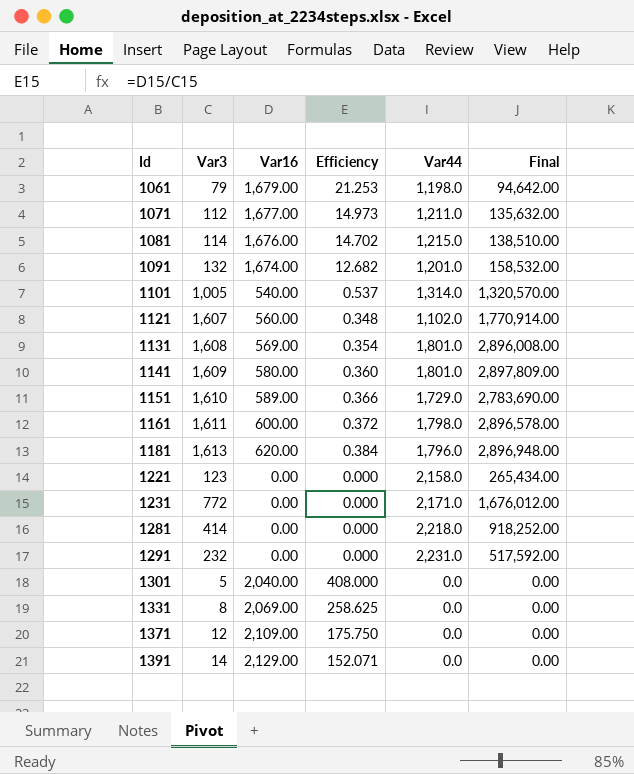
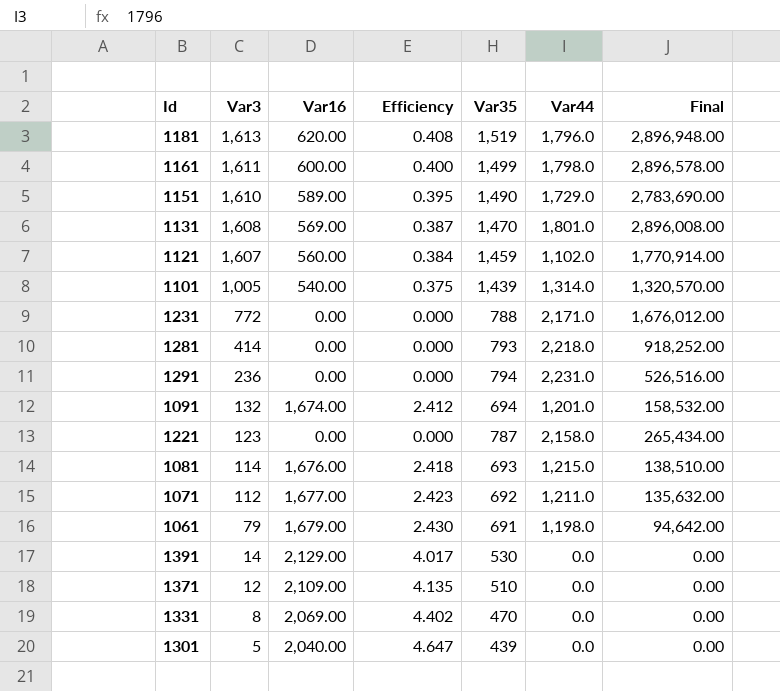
row order: Id ascending -> Var3 descending
column Efficiency | formula: [Var16] / [Var3] -> [Var16] / [Var35]
column Var35 | position: none -> 5
row 1141: 1,609 | 580.00 | 0.360 | 1,801.0 | 2,897,809.00 -> none
1291 | Var3: 232 -> 236
1291 | Final: 517,592.00 -> 526,516.00

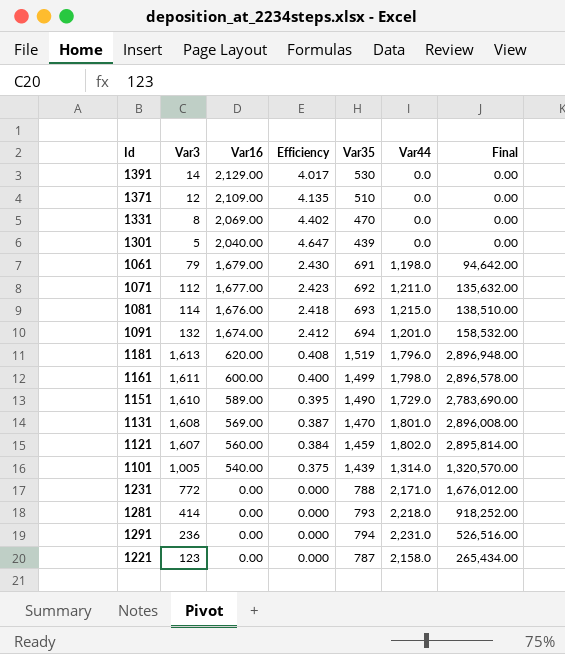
row order: Var3 descending -> Var16 descending
1121 | Var44: 1,102.0 -> 1,802.0
1121 | Final: 1,770,914.00 -> 2,895,814.00

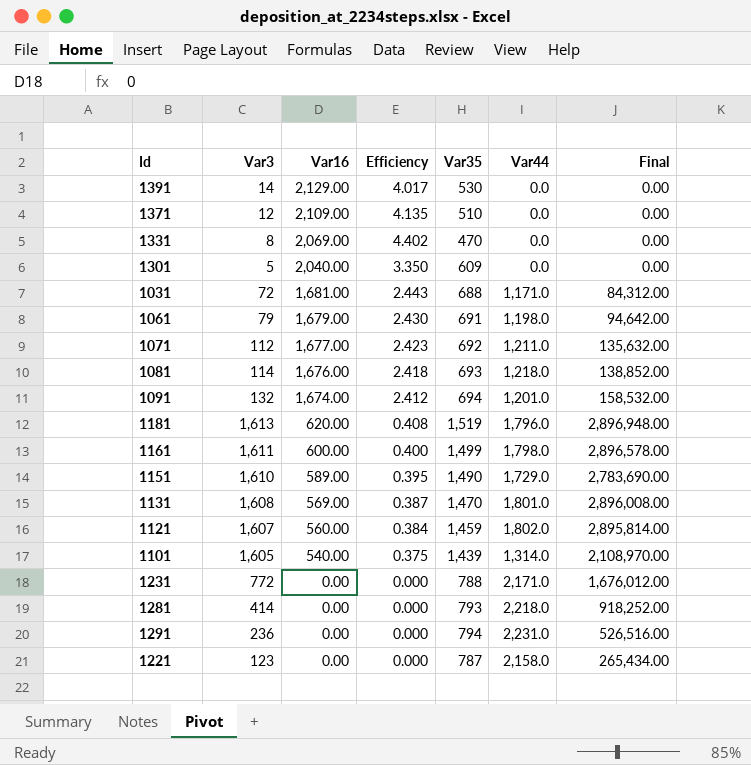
1301 | Efficiency: 4.647 -> 3.350
1301 | Var35: 439 -> 609
row 1031: none -> 72 | 1,681.00 | 2.443 | 688 | 1,171.0 | 84,312.00
1081 | Var44: 1,215.0 -> 1,218.0
1081 | Final: 138,510.00 -> 138,852.00
1101 | Var3: 1,005 -> 1,605
1101 | Final: 1,320,570.00 -> 2,108,970.00

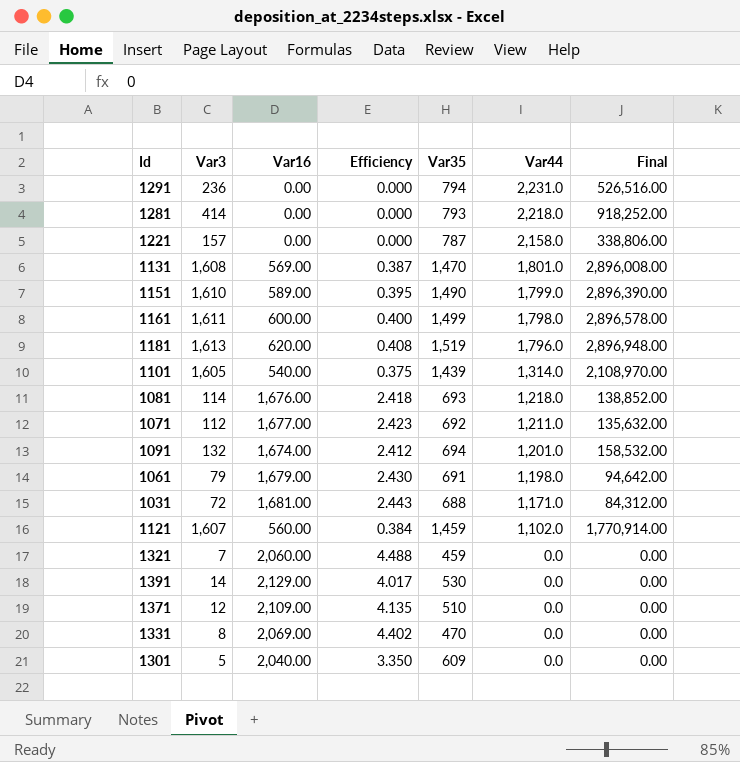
row order: Var16 descending -> Var44 descending
row 1231: 772 | 0.00 | 0.000 | 788 | 2,171.0 | 1,676,012.00 -> none
1221 | Var3: 123 -> 157
1221 | Final: 265,434.00 -> 338,806.00
1151 | Var44: 1,729.0 -> 1,799.0
1151 | Final: 2,783,690.00 -> 2,896,390.00
1121 | Var44: 1,802.0 -> 1,102.0
1121 | Final: 2,895,814.00 -> 1,770,914.00
row 1321: none -> 7 | 2,060.00 | 4.488 | 459 | 0.0 | 0.00

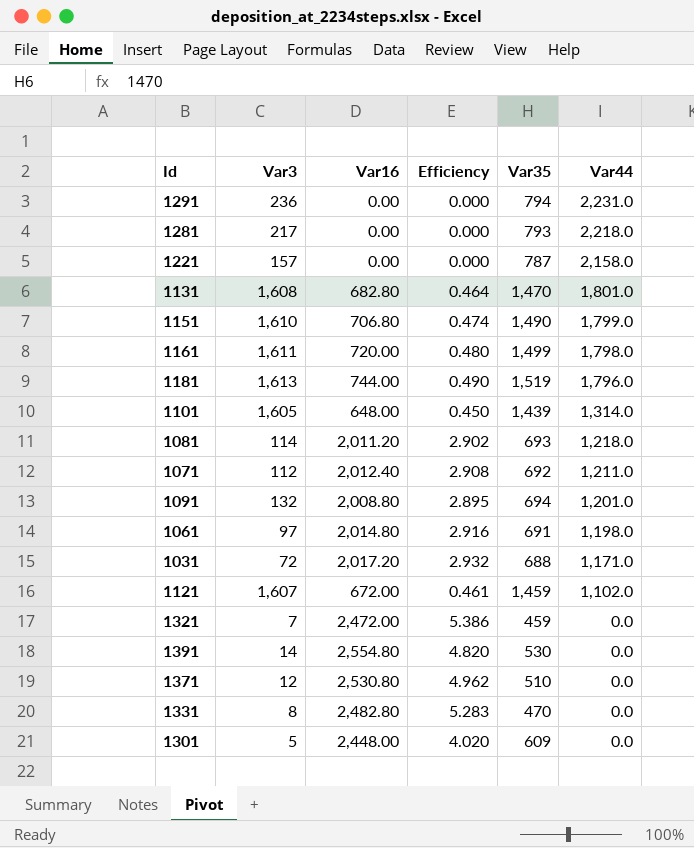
column Final | formula: [Var3] * [Var44] -> none
1281 | Var3: 414 -> 217
1131 | Var16: 569.00 -> 682.80
1131 | Efficiency: 0.387 -> 0.464
1151 | Var16: 589.00 -> 706.80
1151 | Efficiency: 0.395 -> 0.474
1161 | Var16: 600.00 -> 720.00
1161 | Efficiency: 0.400 -> 0.480
1181 | Var16: 620.00 -> 744.00
1181 | Efficiency: 0.408 -> 0.490
1101 | Var16: 540.00 -> 648.00
1101 | Efficiency: 0.375 -> 0.450
1081 | Var16: 1,676.00 -> 2,011.20
1081 | Efficiency: 2.418 -> 2.902
1071 | Var16: 1,677.00 -> 2,012.40
1071 | Efficiency: 2.423 -> 2.908
1091 | Var16: 1,674.00 -> 2,008.80
1091 | Efficiency: 2.412 -> 2.895
1061 | Var3: 79 -> 97
1061 | Var16: 1,679.00 -> 2,014.80
1061 | Efficiency: 2.430 -> 2.916
1031 | Var16: 1,681.00 -> 2,017.20
1031 | Efficiency: 2.443 -> 2.932
1121 | Var16: 560.00 -> 672.00
1121 | Efficiency: 0.384 -> 0.461
1321 | Var16: 2,060.00 -> 2,472.00
1321 | Efficiency: 4.488 -> 5.386
1391 | Var16: 2,129.00 -> 2,554.80
1391 | Efficiency: 4.017 -> 4.820
1371 | Var16: 2,109.00 -> 2,530.80
1371 | Efficiency: 4.135 -> 4.962
1331 | Var16: 2,069.00 -> 2,482.80
1331 | Efficiency: 4.402 -> 5.283
1301 | Var16: 2,040.00 -> 2,448.00
1301 | Efficiency: 3.350 -> 4.020

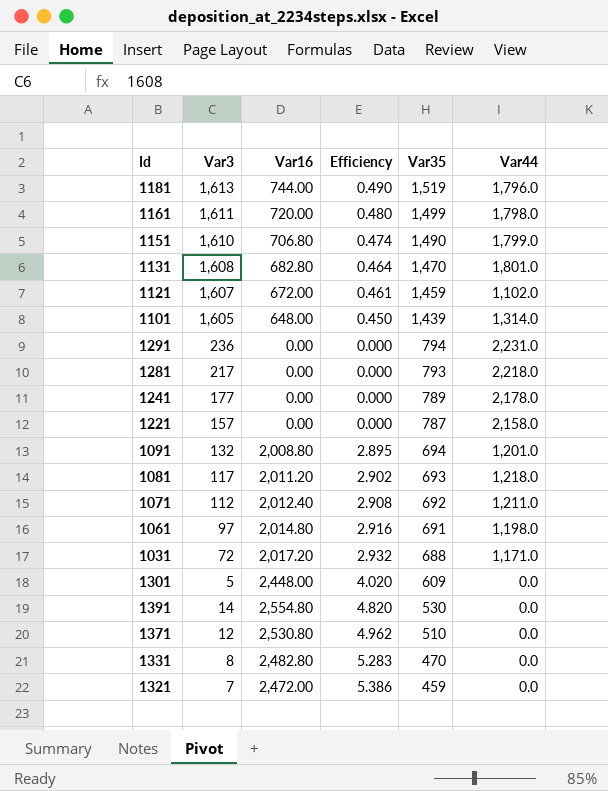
row order: Var44 descending -> Var35 descending
row 1241: none -> 177 | 0.00 | 0.000 | 789 | 2,178.0
1081 | Var3: 114 -> 117

